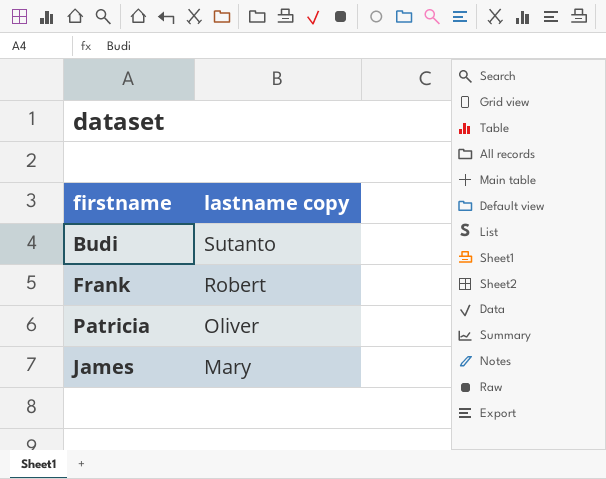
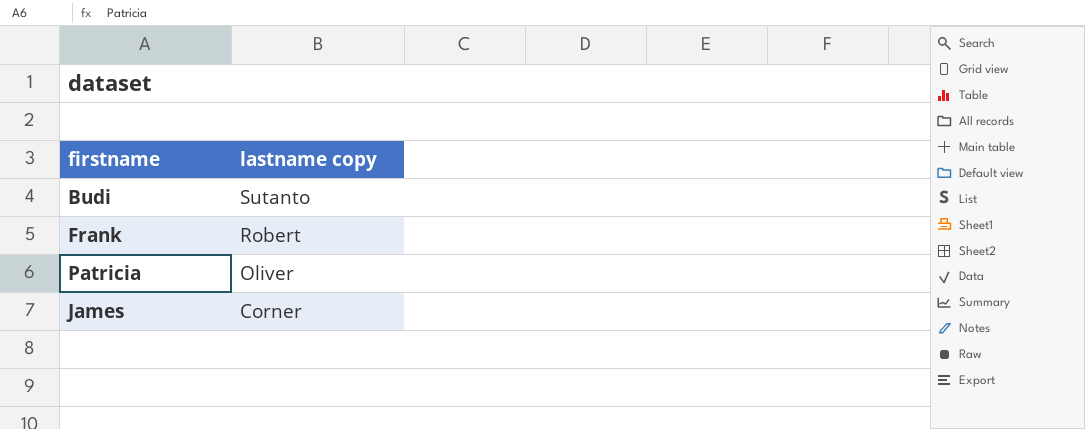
James | lastname copy: Mary -> Corner

